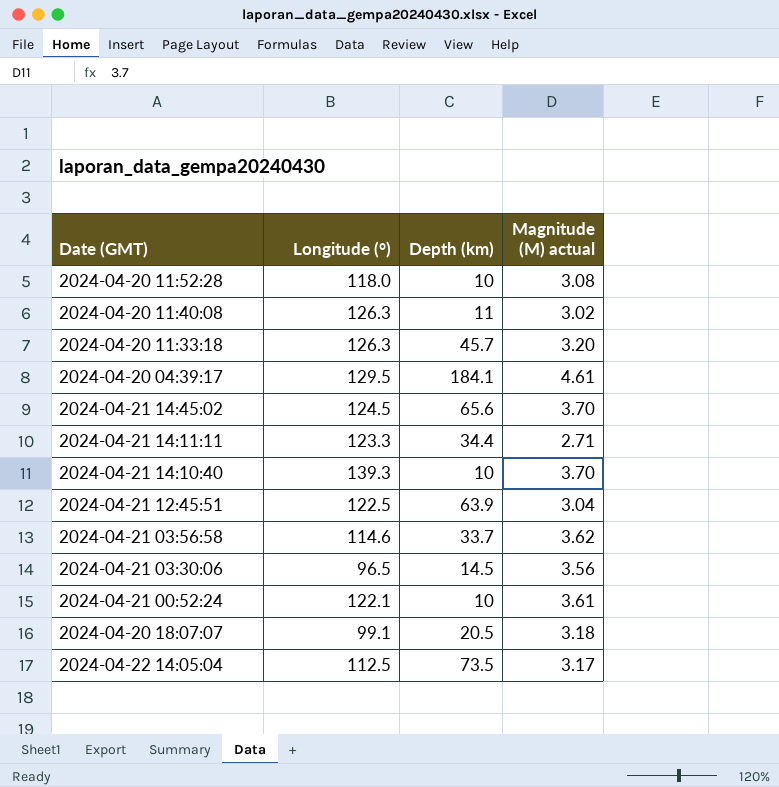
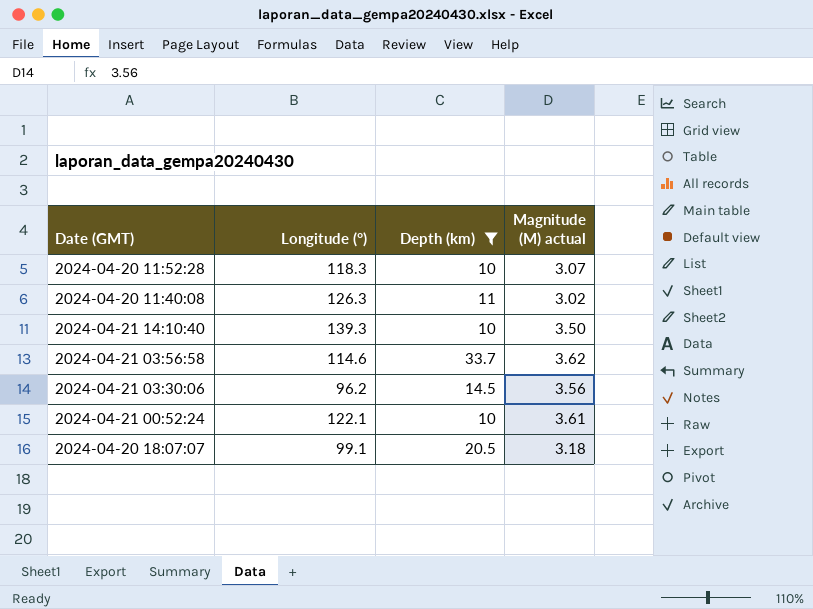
filter: none -> Depth (km) <= 33.7
2024-04-20 11:52:28 | Longitude (°): 118.0 -> 118.3
2024-04-20 11:52:28 | Magnitude (M) actual: 3.08 -> 3.07
2024-04-21 14:10:40 | Magnitude (M) actual: 3.70 -> 3.50
2024-04-21 03:30:06 | Longitude (°): 96.5 -> 96.2

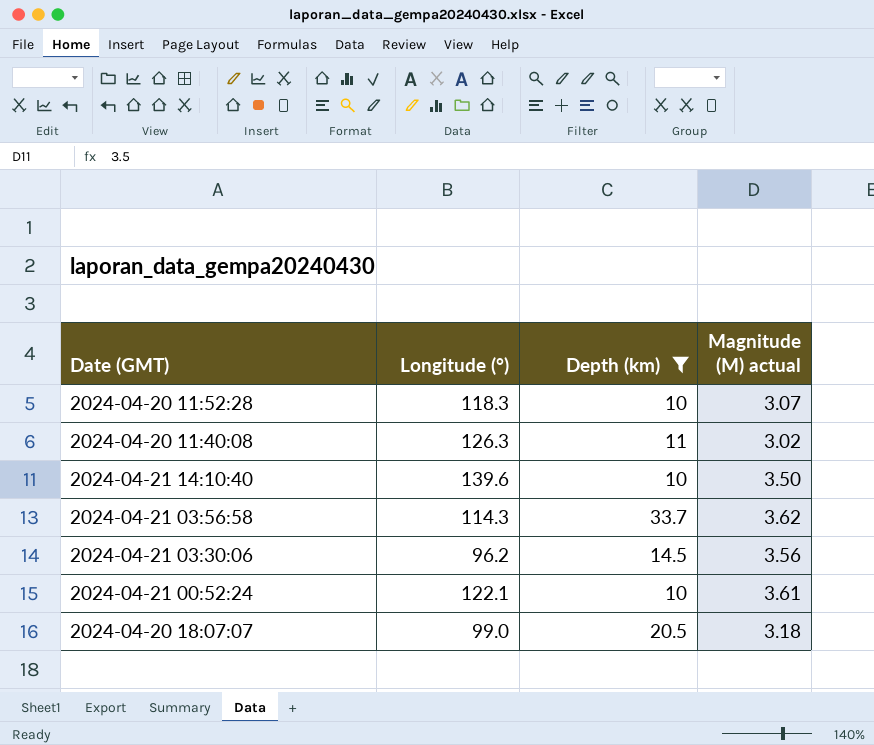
2024-04-21 14:10:40 | Longitude (°): 139.3 -> 139.6
2024-04-21 03:56:58 | Longitude (°): 114.6 -> 114.3
2024-04-20 18:07:07 | Longitude (°): 99.1 -> 99.0

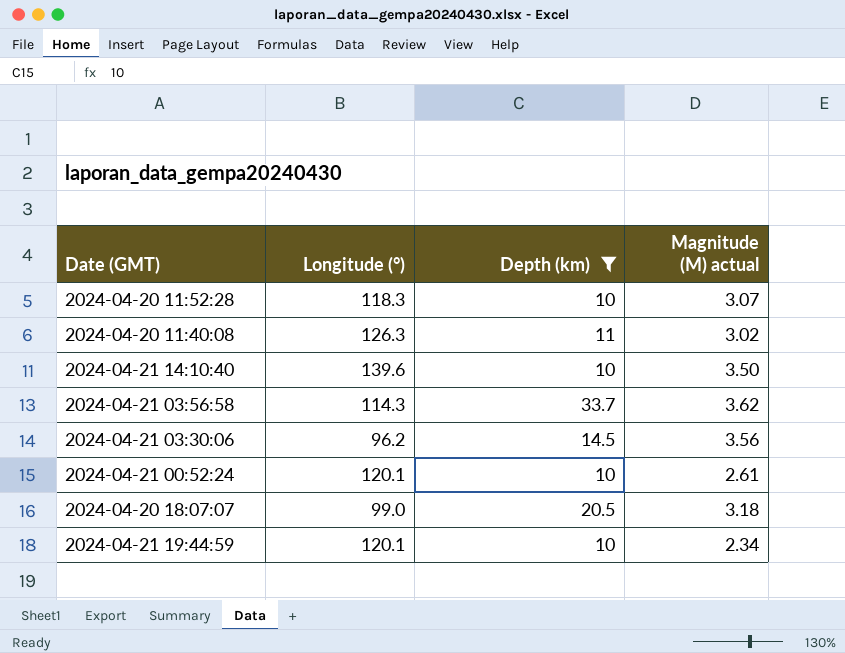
2024-04-21 00:52:24 | Longitude (°): 122.1 -> 120.1
2024-04-21 00:52:24 | Magnitude (M) actual: 3.61 -> 2.61
row 2024-04-21 19:44:59: none -> 120.1 | 10 | 2.34

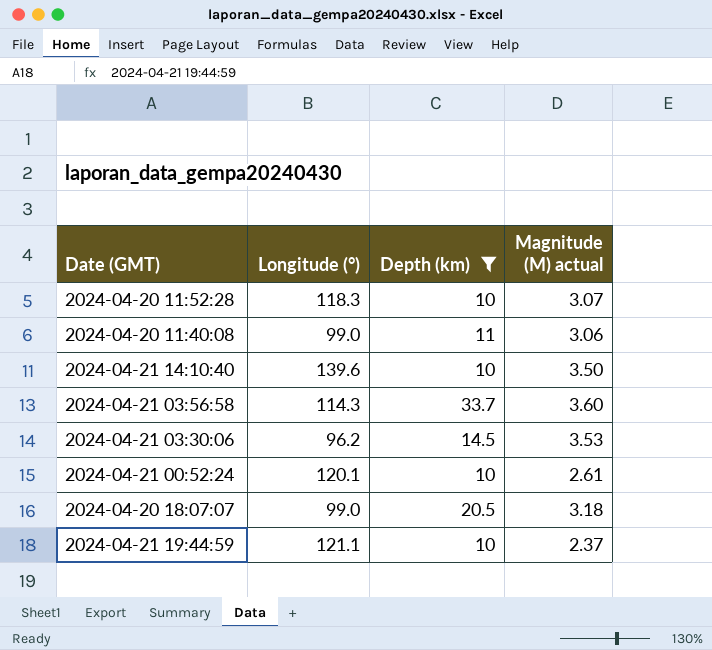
2024-04-20 11:40:08 | Longitude (°): 126.3 -> 99.0
2024-04-20 11:40:08 | Magnitude (M) actual: 3.02 -> 3.06
2024-04-21 03:56:58 | Magnitude (M) actual: 3.62 -> 3.60
2024-04-21 03:30:06 | Magnitude (M) actual: 3.56 -> 3.53
2024-04-21 19:44:59 | Longitude (°): 120.1 -> 121.1
2024-04-21 19:44:59 | Magnitude (M) actual: 2.34 -> 2.37

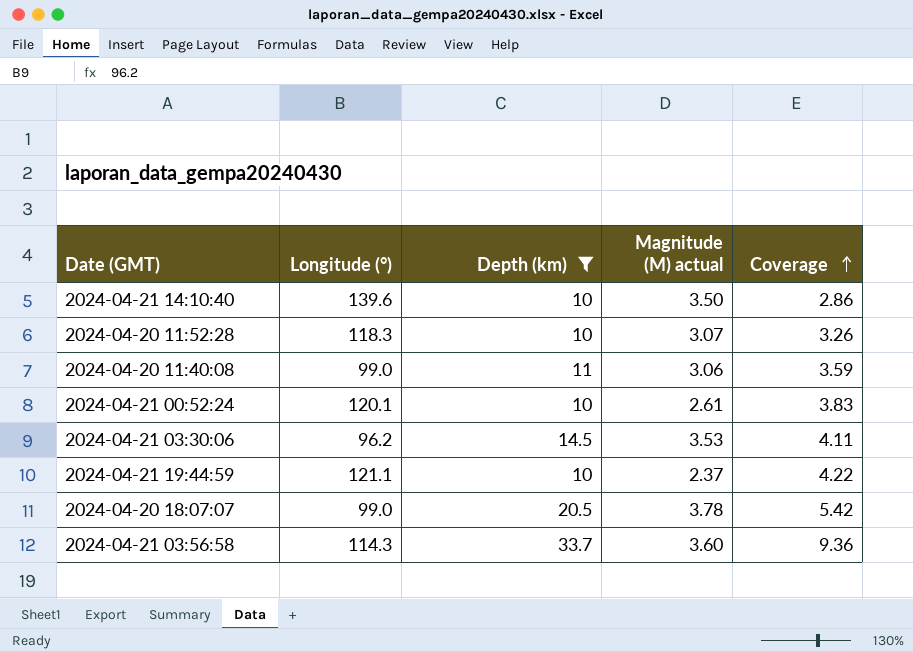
row order: none -> Coverage ascending
column Coverage | formula: none -> [Depth (km)] / [Magnitude (M) actual]
2024-04-20 18:07:07 | Magnitude (M) actual: 3.18 -> 3.78

